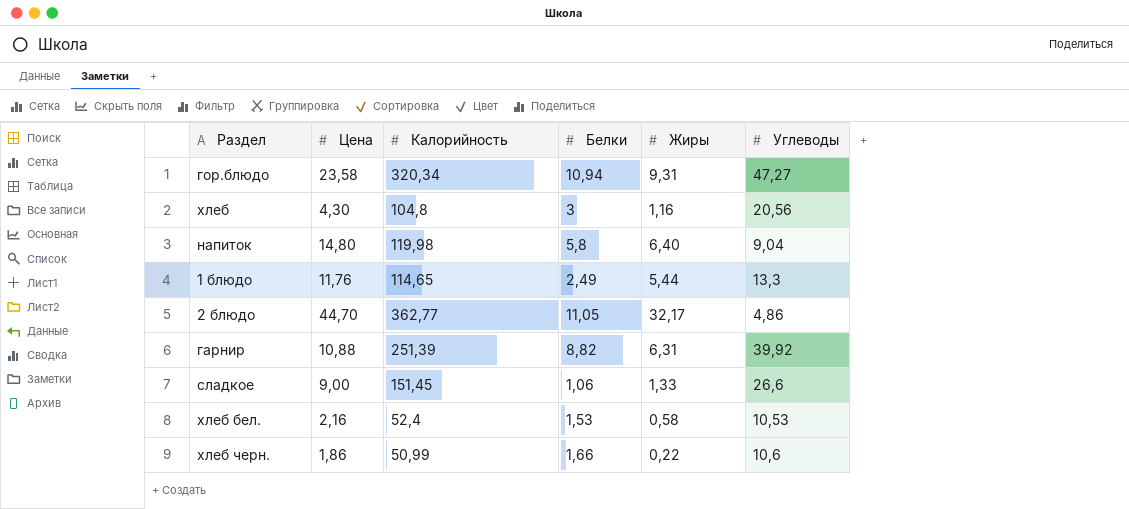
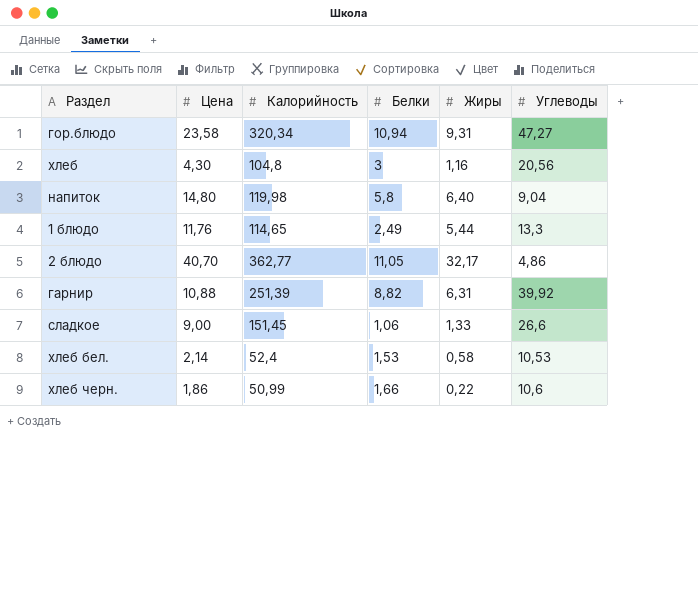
2 блюдо | Цена: 44,70 -> 40,70
хлеб бел. | Цена: 2,16 -> 2,14

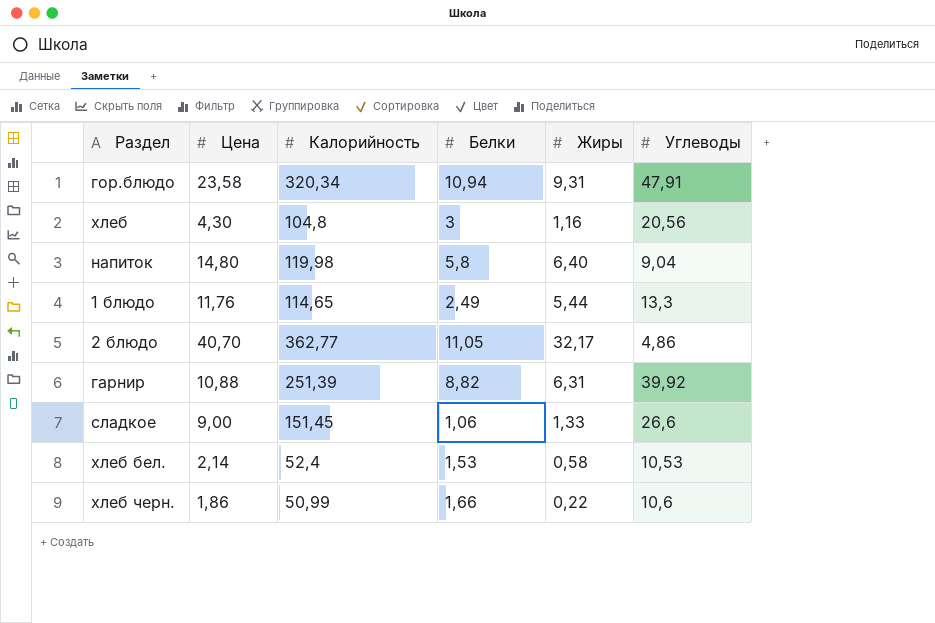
гор.блюдо | Углеводы: 47,27 -> 47,91

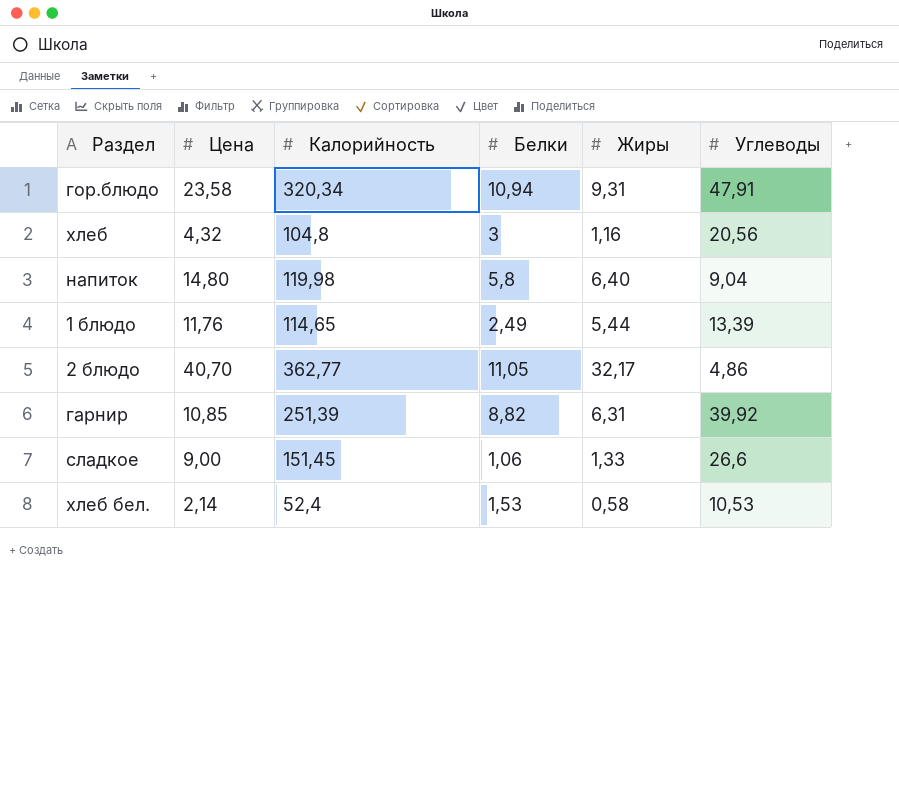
row хлеб черн.: 1,86 | 50,99 | 1,66 | 0,22 | 10,6 -> none
хлеб | Цена: 4,30 -> 4,32
1 блюдо | Углеводы: 13,3 -> 13,39
гарнир | Цена: 10,88 -> 10,85

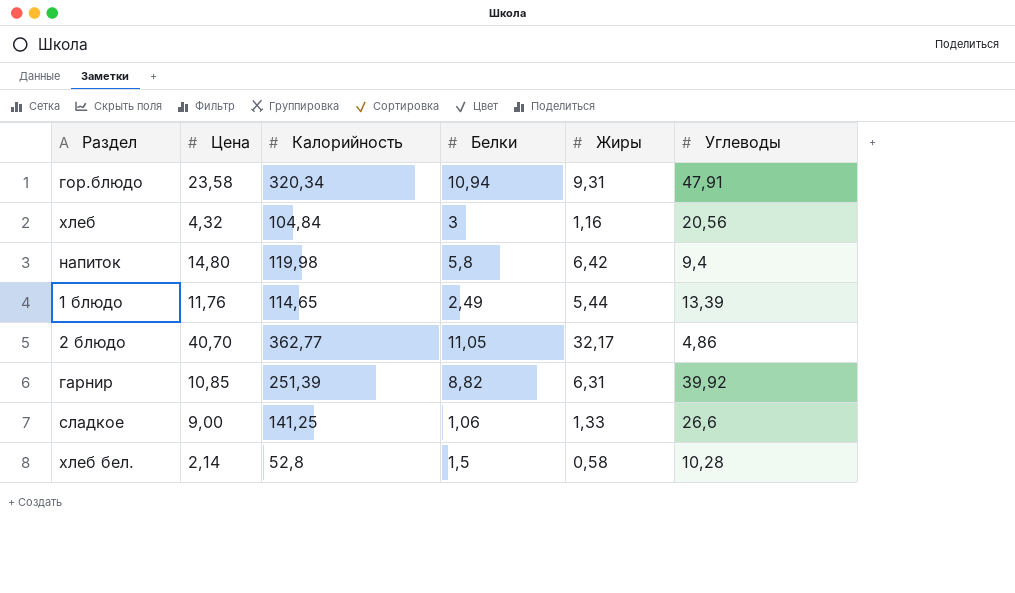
хлеб | Калорийность: 104,8 -> 104,84
напиток | Жиры: 6,40 -> 6,42
напиток | Углеводы: 9,04 -> 9,4
сладкое | Калорийность: 151,45 -> 141,25
хлеб бел. | Калорийность: 52,4 -> 52,8
хлеб бел. | Белки: 1,53 -> 1,5
хлеб бел. | Углеводы: 10,53 -> 10,28

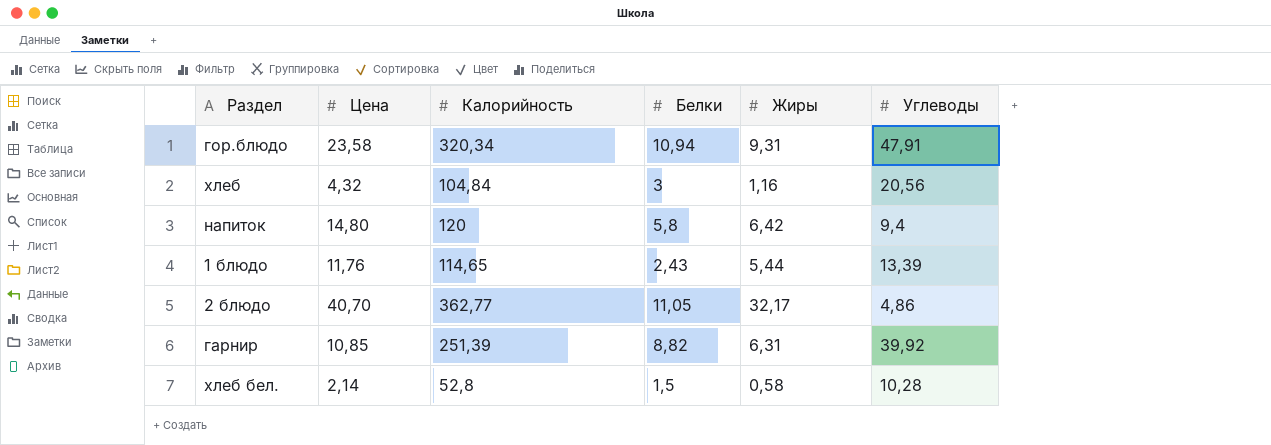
row сладкое: 9,00 | 141,25 | 1,06 | 1,33 | 26,6 -> none
напиток | Калорийность: 119,98 -> 120
1 блюдо | Белки: 2,49 -> 2,43

